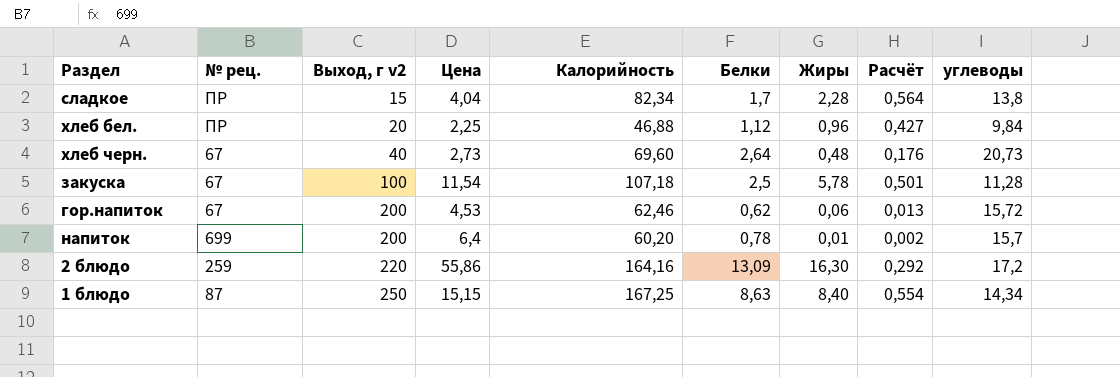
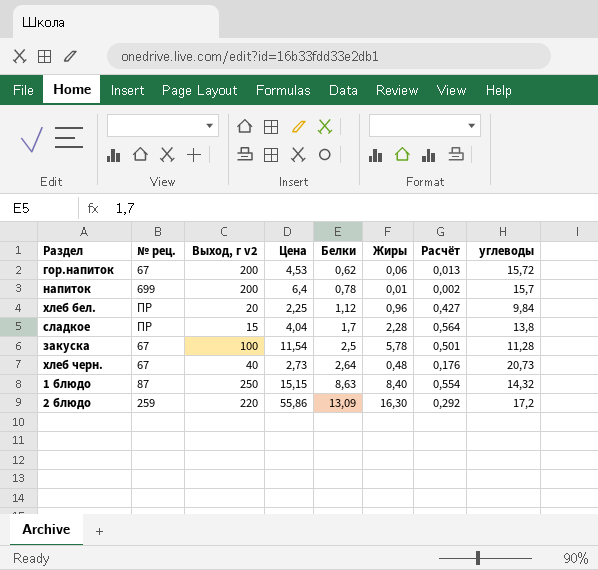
row order: Выход, г v2 ascending -> Белки ascending
column Калорийность | position: 5 -> none
1 блюдо | углеводы: 14,34 -> 14,32

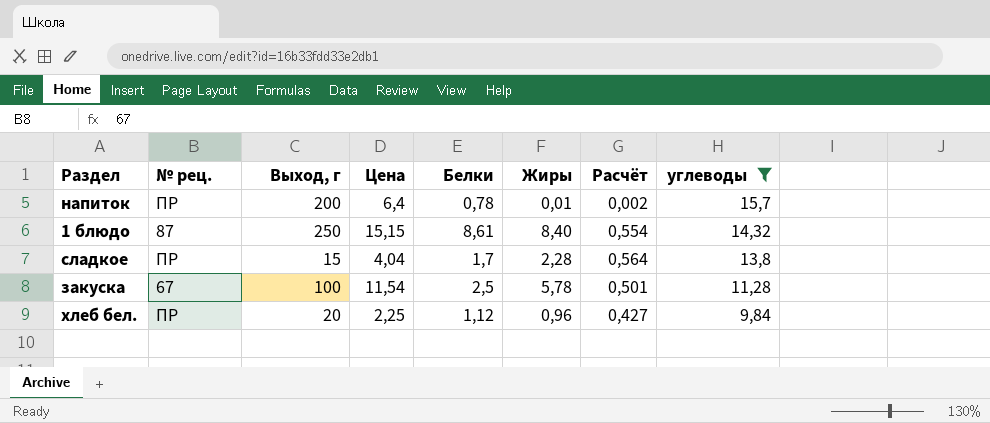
filter: none -> углеводы <= 15,7
row order: Белки ascending -> углеводы descending
column name: Выход, г v2 -> Выход, г
напиток | № рец.: 699 -> ПР
1 блюдо | Белки: 8,63 -> 8,61

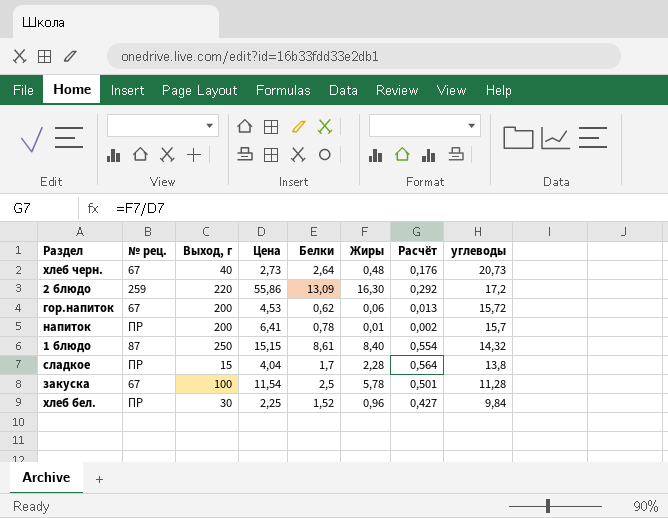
filter: углеводы <= 15,7 -> none
напиток | Цена: 6,4 -> 6,41
хлеб бел. | Выход, г: 20 -> 30
хлеб бел. | Белки: 1,12 -> 1,52

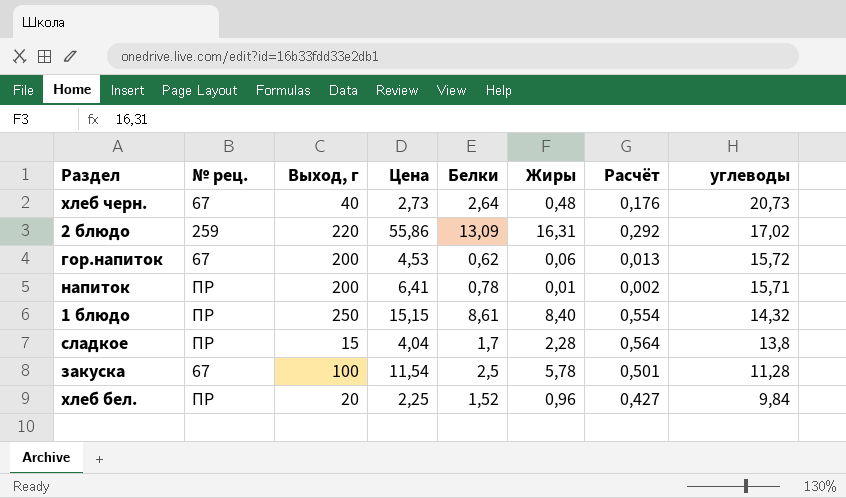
2 блюдо | Жиры: 16,30 -> 16,31
2 блюдо | углеводы: 17,2 -> 17,02
напиток | углеводы: 15,7 -> 15,71
1 блюдо | № рец.: 87 -> ПР
хлеб бел. | Выход, г: 30 -> 20

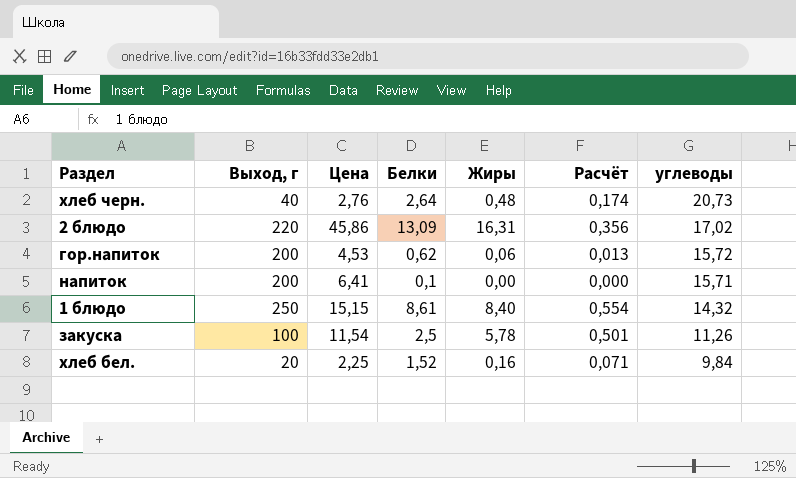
column № рец. | position: 2 -> none
row сладкое: ПР | 15 | 4,04 | 1,7 | 2,28 | 0,564 | 13,8 -> none
хлеб черн. | Цена: 2,73 -> 2,76
хлеб черн. | Расчёт: 0,176 -> 0,174
2 блюдо | Цена: 55,86 -> 45,86
2 блюдо | Расчёт: 0,292 -> 0,356
напиток | Белки: 0,78 -> 0,1
напиток | Жиры: 0,01 -> 0,00
напиток | Расчёт: 0,002 -> 0,000
закуска | углеводы: 11,28 -> 11,26
хлеб бел. | Жиры: 0,96 -> 0,16
хлеб бел. | Расчёт: 0,427 -> 0,071

